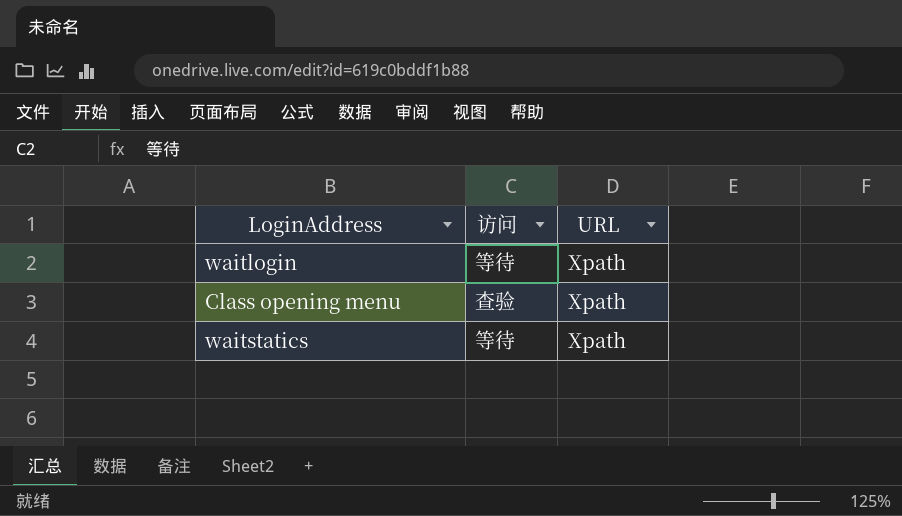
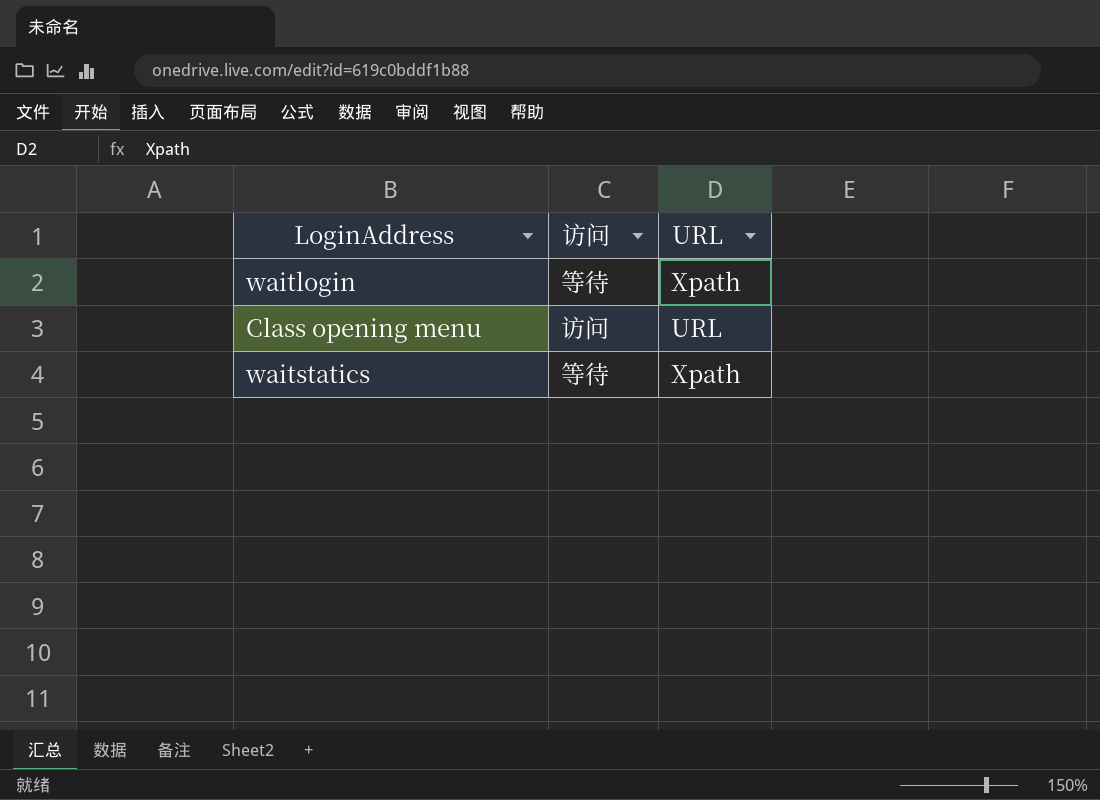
Class opening menu | 访问: 查验 -> 访问
Class opening menu | URL: Xpath -> URL

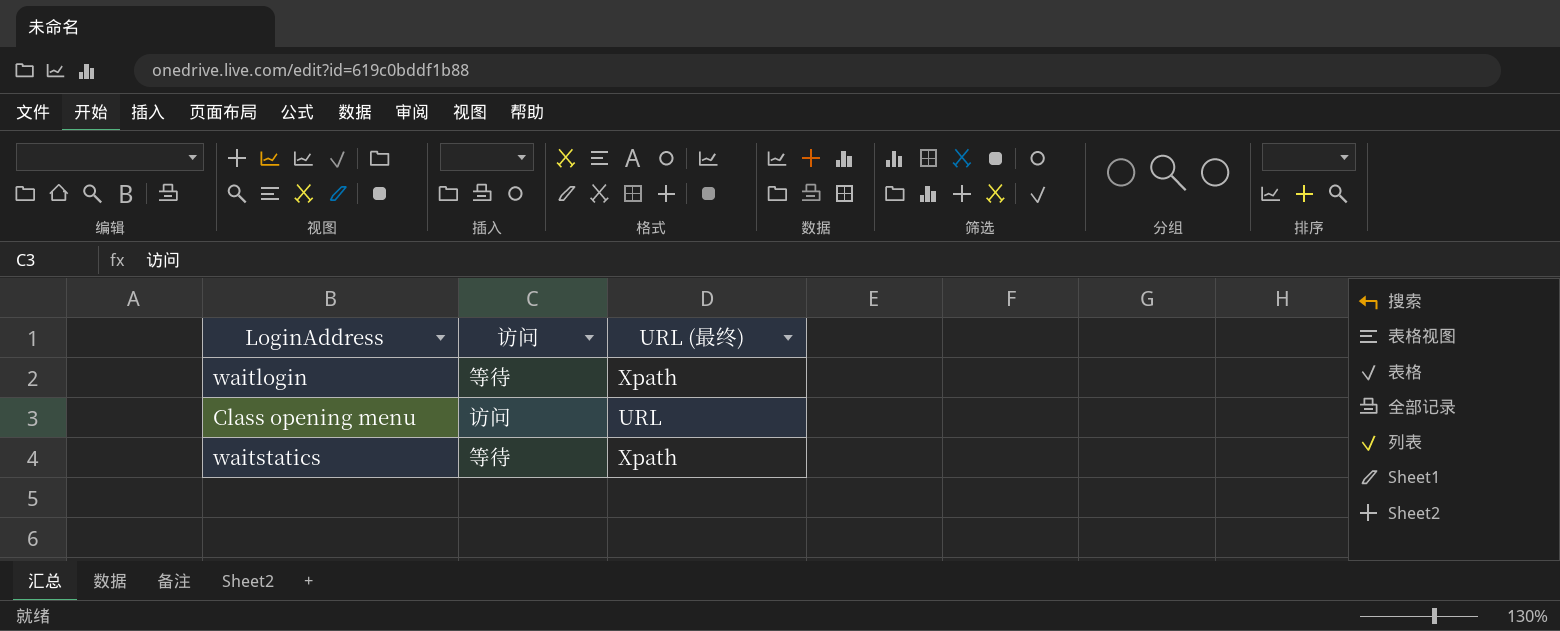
column name: URL -> URL (最终)

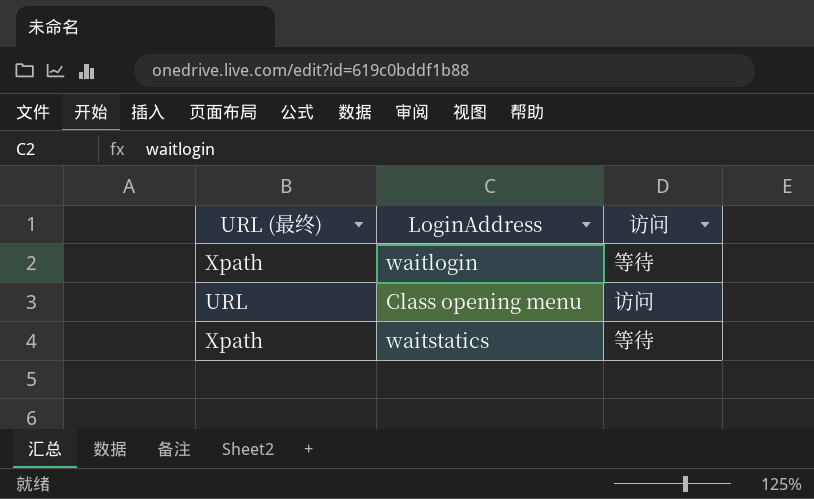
column URL (最终) | position: 3 -> 1

